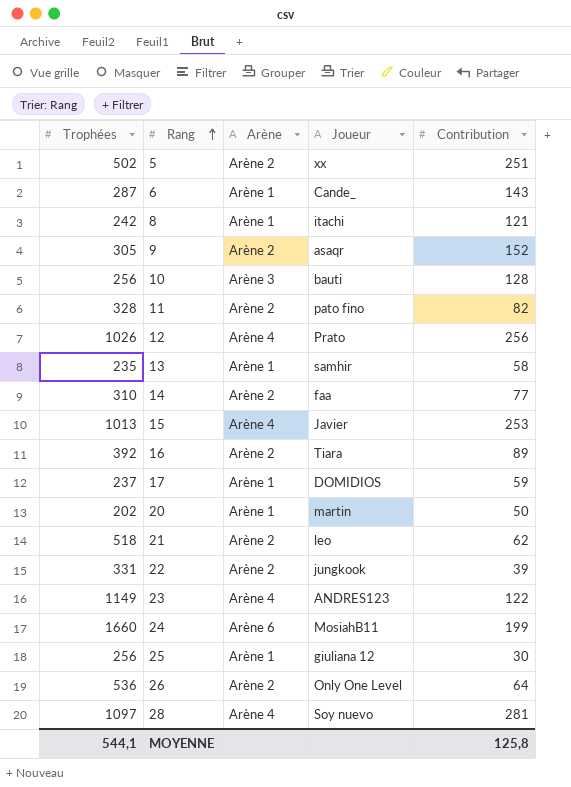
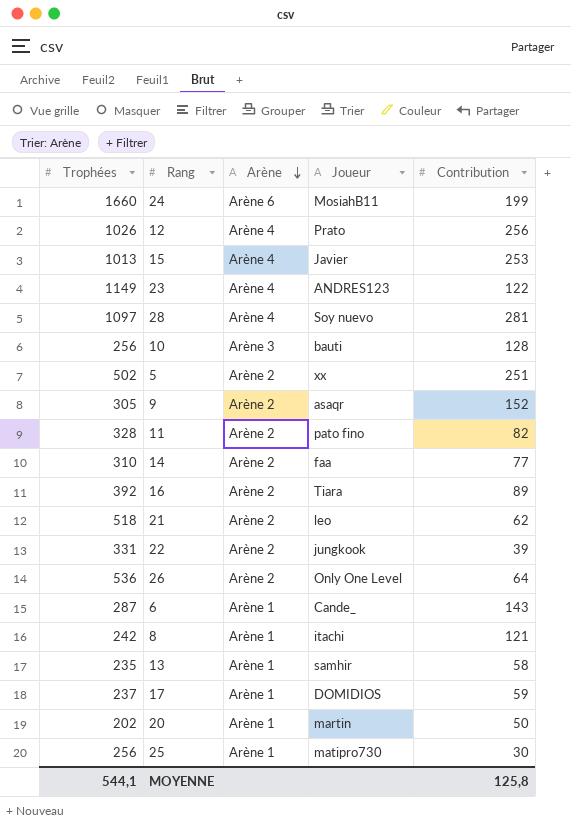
row order: Rang ascending -> Arène descending
25 | Joueur: giuliana 12 -> matipro730

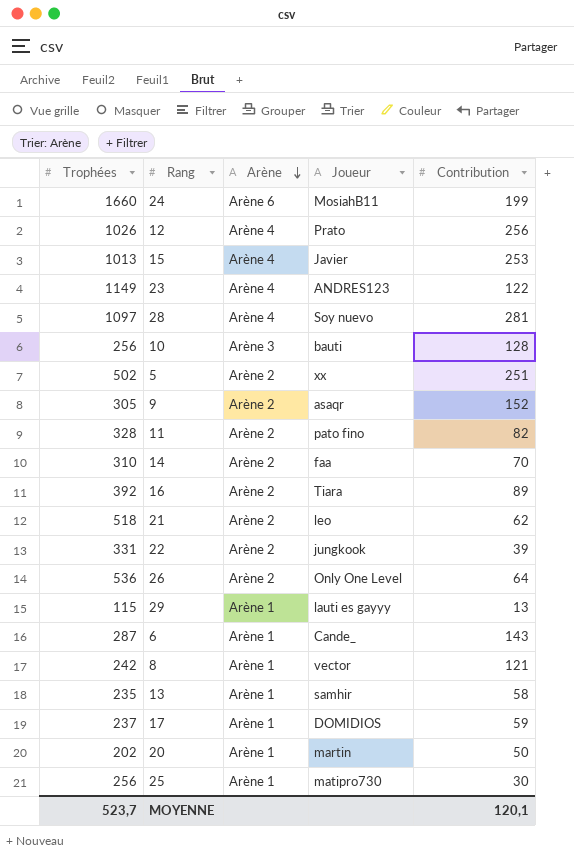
14 | Contribution: 77 -> 70
row 29: none -> 115 | Arène 1 | lauti es gayyy | 13
8 | Joueur: itachi -> vector
MOYENNE | Trophées: 544,1 -> 523,7
MOYENNE | Contribution: 125,8 -> 120,1

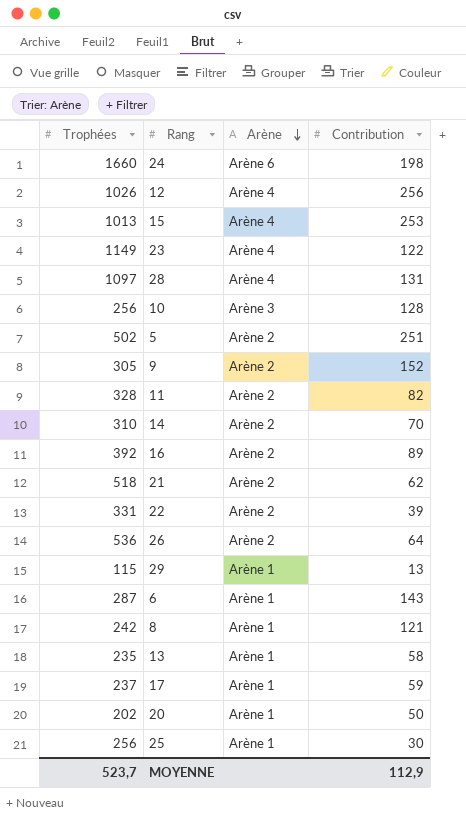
column Joueur | position: 4 -> none
24 | Contribution: 199 -> 198
28 | Contribution: 281 -> 131
MOYENNE | Contribution: 120,1 -> 112,9

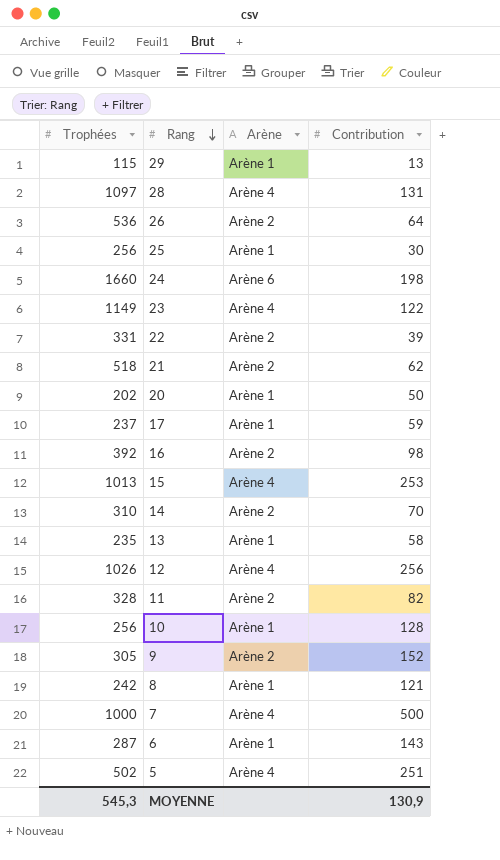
row order: Arène descending -> Rang descending
16 | Contribution: 89 -> 98
10 | Arène: Arène 3 -> Arène 1
row 7: none -> 1000 | Arène 4 | 500
5 | Arène: Arène 2 -> Arène 4
MOYENNE | Trophées: 523,7 -> 545,3
MOYENNE | Contribution: 112,9 -> 130,9

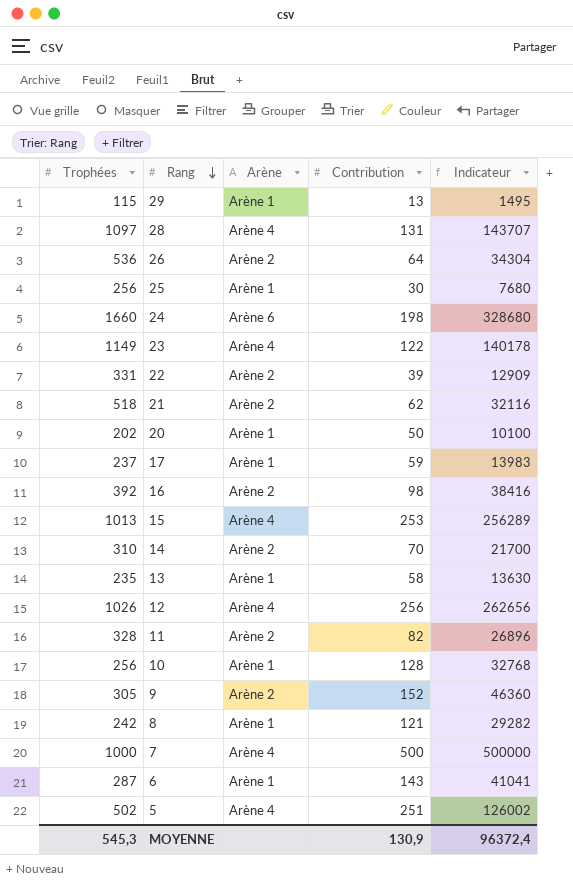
column Indicateur | formula: none -> [Trophées] * [Contribution]

